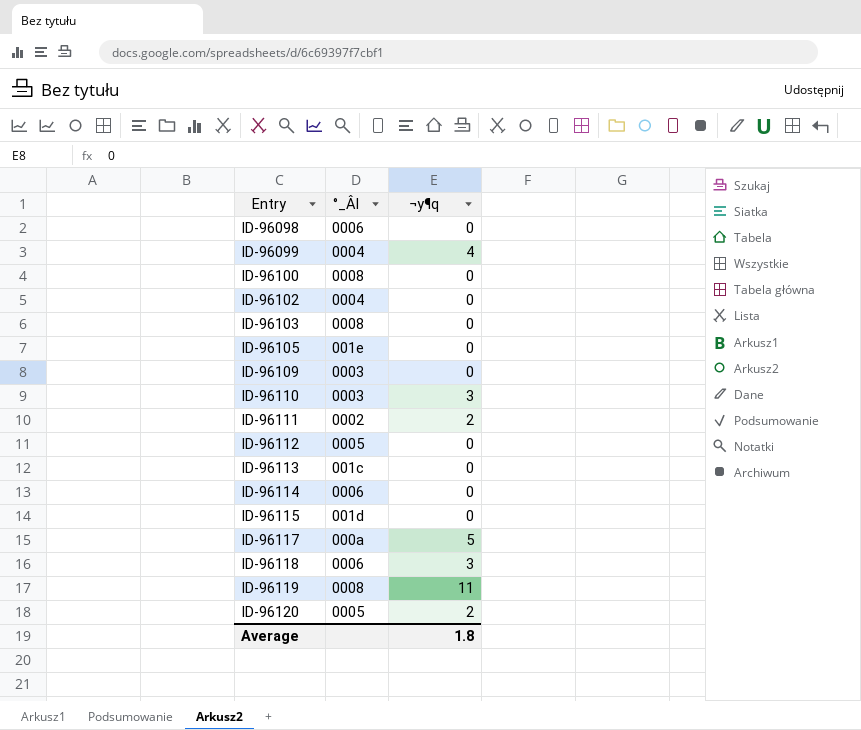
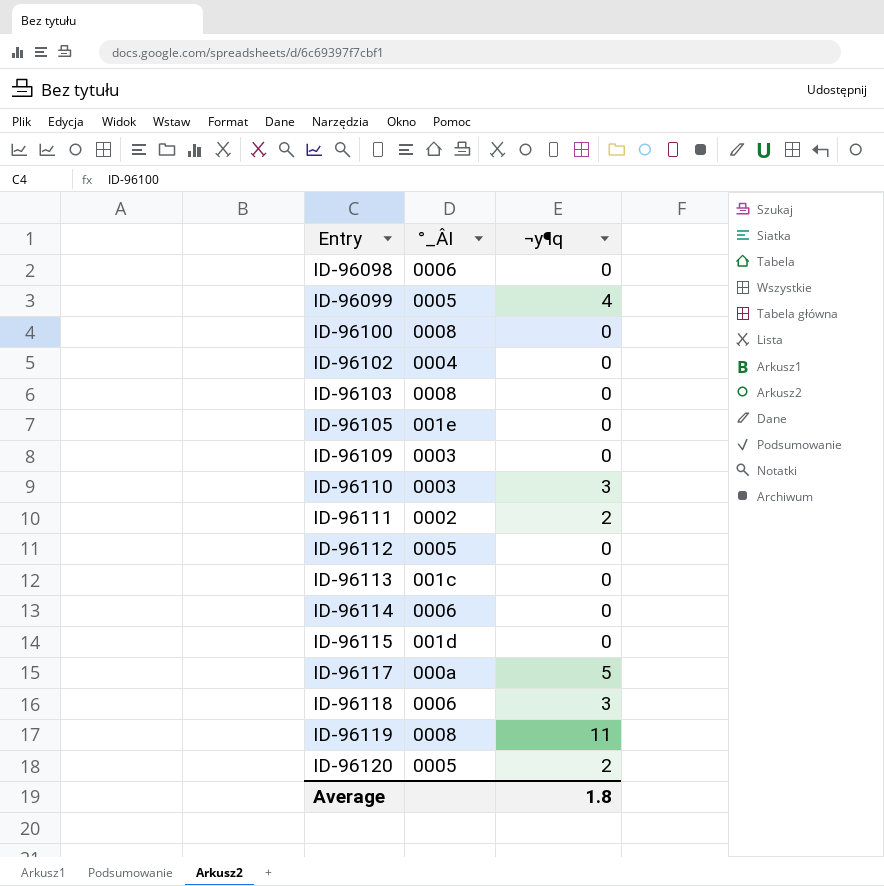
ID-96099 | °_ÂI: 0004 -> 0005

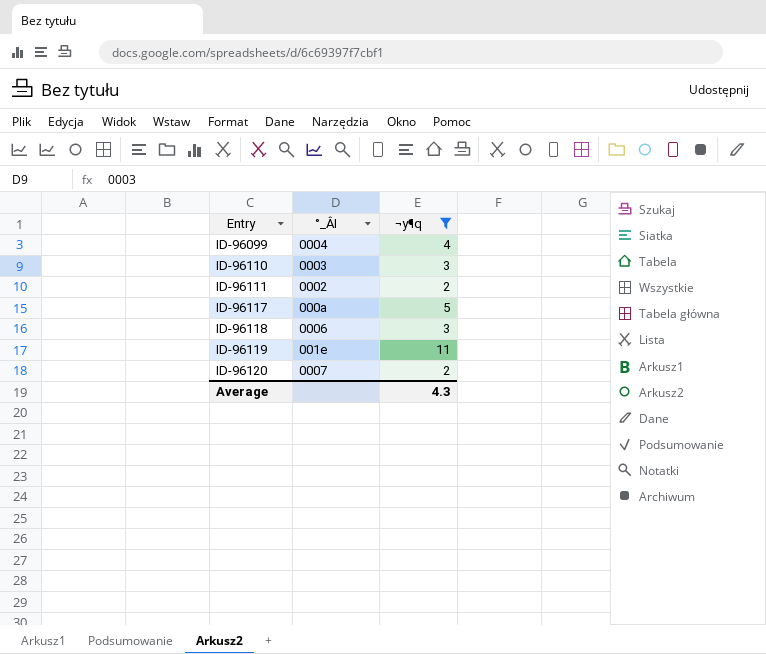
filter: none -> ¬y¶q != 0
ID-96099 | °_ÂI: 0005 -> 0004
ID-96119 | °_ÂI: 0008 -> 001e
ID-96120 | °_ÂI: 0005 -> 0007
Average | ¬y¶q: 1.8 -> 4.3

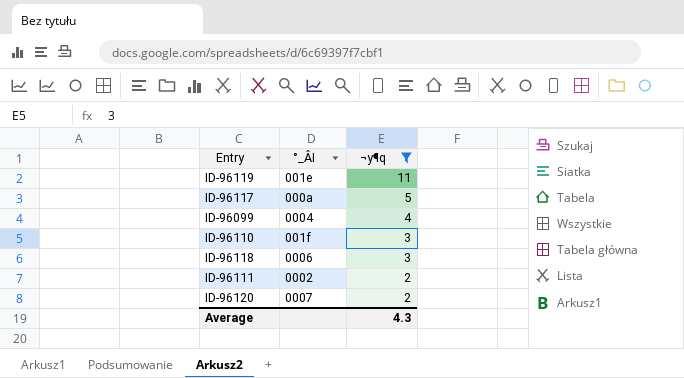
row order: Entry ascending -> ¬y¶q descending
ID-96110 | °_ÂI: 0003 -> 001f

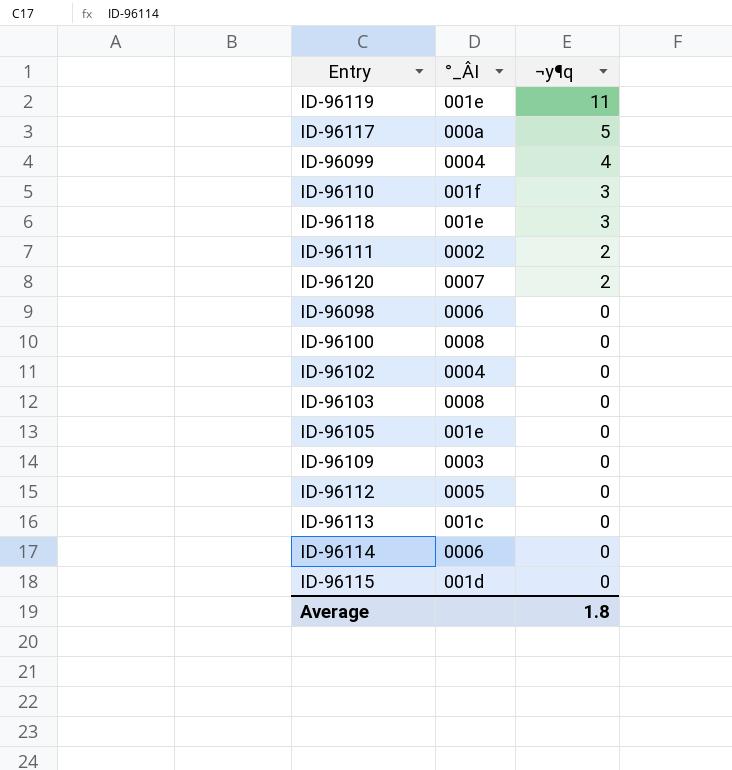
filter: ¬y¶q != 0 -> none
ID-96118 | °_ÂI: 0006 -> 001e
Average | ¬y¶q: 4.3 -> 1.8

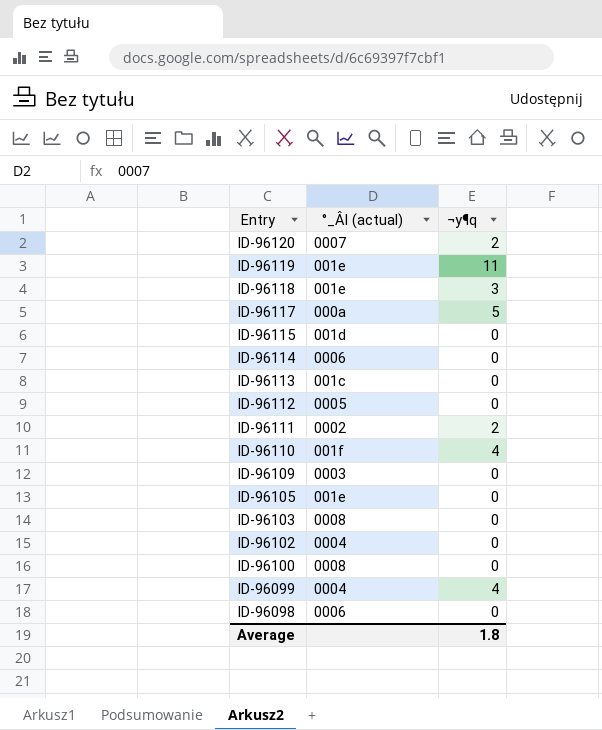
row order: ¬y¶q descending -> Entry descending
column name: °_ÂI -> °_ÂI (actual)
ID-96110 | ¬y¶q: 3 -> 4

